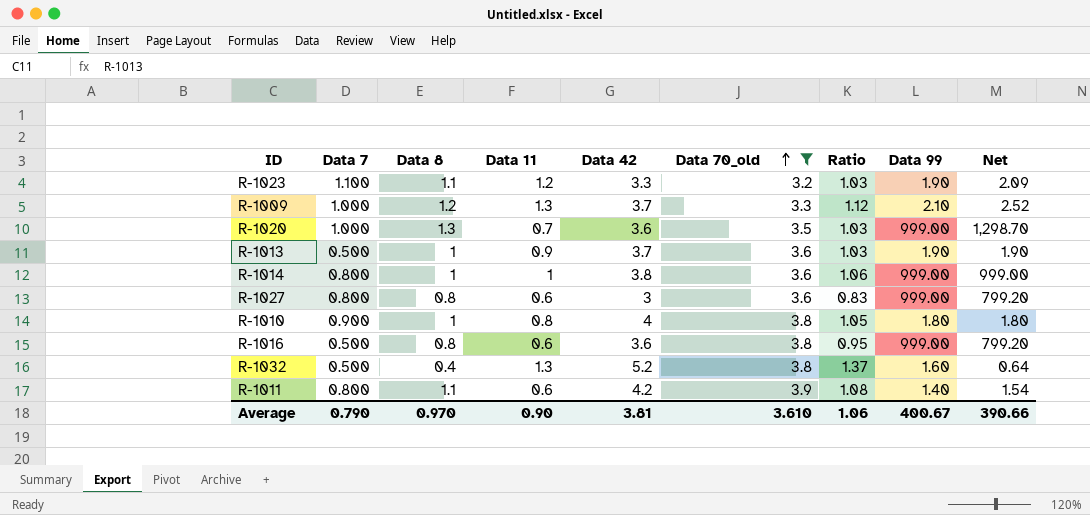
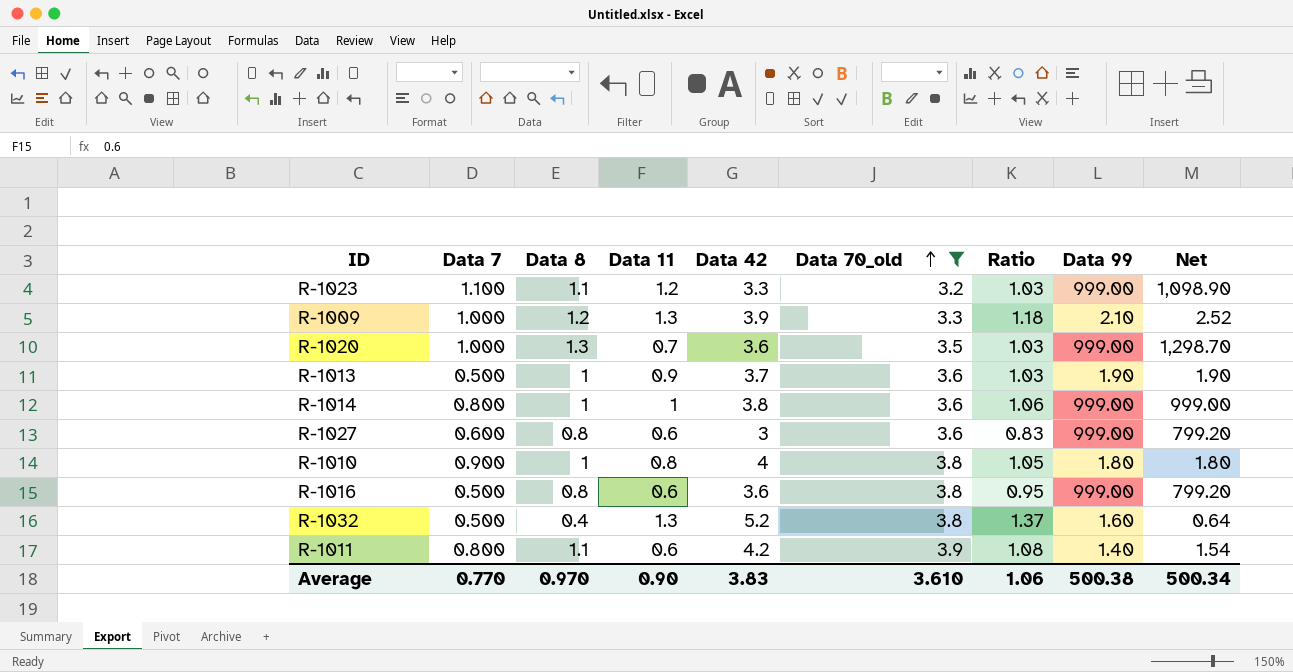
R-1023 | Data 99: 1.90 -> 999.00
R-1023 | Net: 2.09 -> 1,098.90
R-1009 | Data 42: 3.7 -> 3.9
R-1009 | Ratio: 1.12 -> 1.18
R-1027 | Data 7: 0.800 -> 0.600
Average | Data 7: 0.790 -> 0.770
Average | Data 42: 3.81 -> 3.83
Average | Data 99: 400.67 -> 500.38
Average | Net: 390.66 -> 500.34

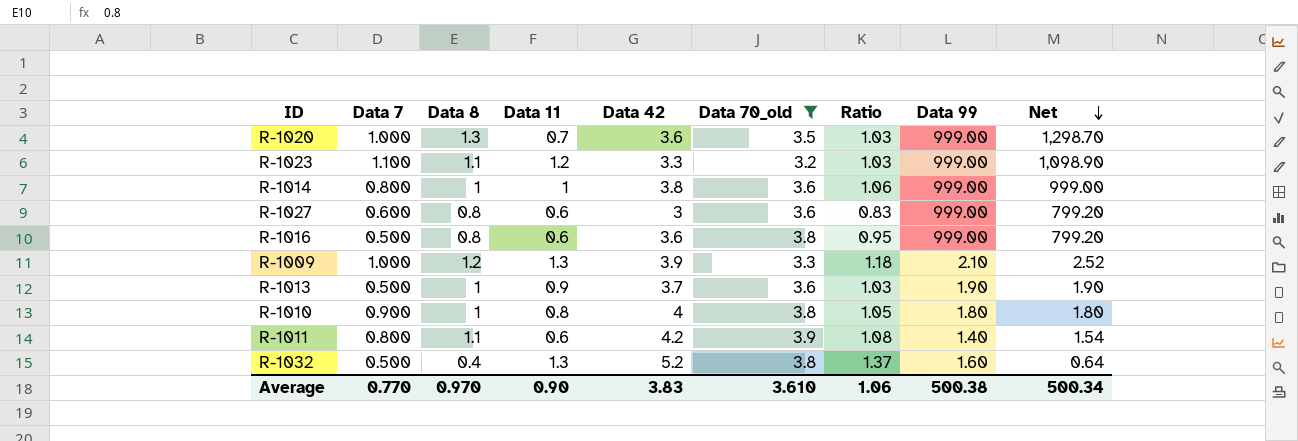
row order: Data 70_old ascending -> Net descending

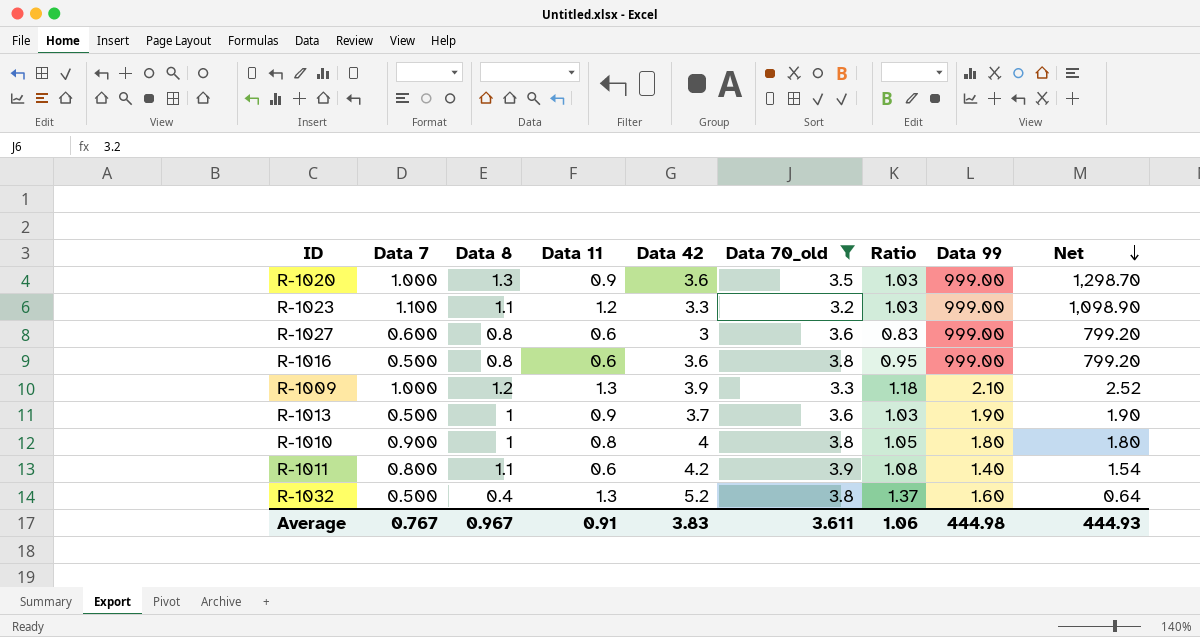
row R-1014: 0.800 | 1 | 1 | 3.8 | 3.6 | 1.06 | 999.00 | 999.00 -> none
R-1020 | Data 11: 0.7 -> 0.9
Average | Data 7: 0.770 -> 0.767
Average | Data 8: 0.970 -> 0.967
Average | Data 11: 0.90 -> 0.91
Average | Data 70_old: 3.610 -> 3.611
Average | Data 99: 500.38 -> 444.98
Average | Net: 500.34 -> 444.93

